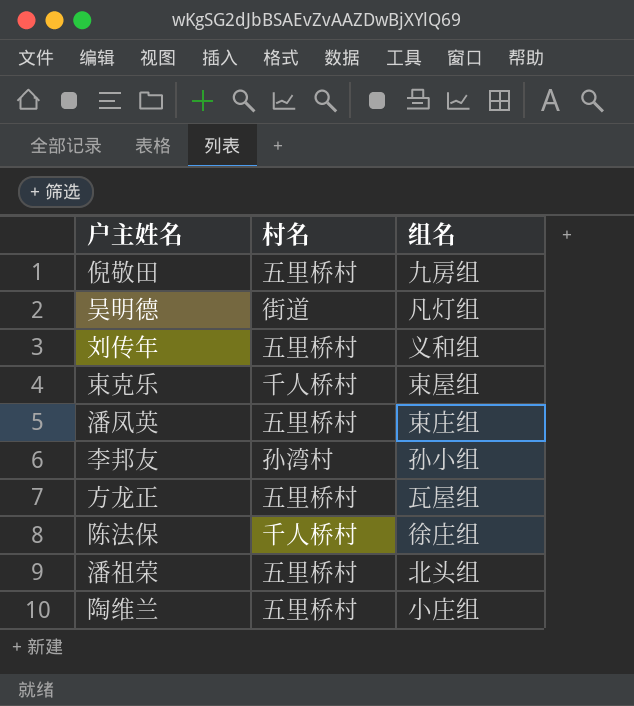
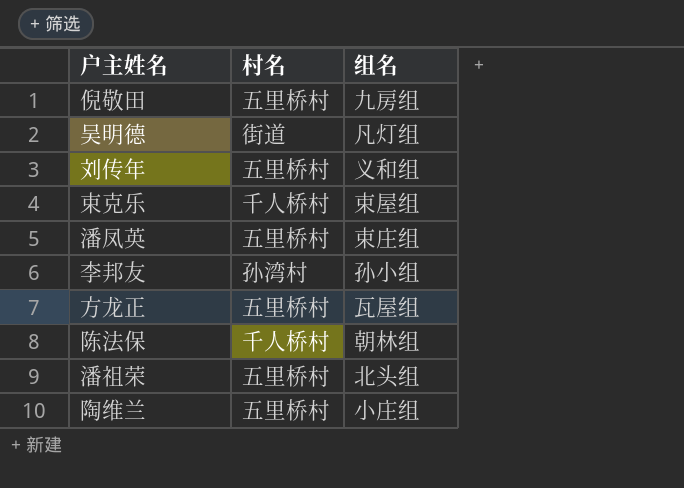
陈法保 | 组名: 徐庄组 -> 朝林组

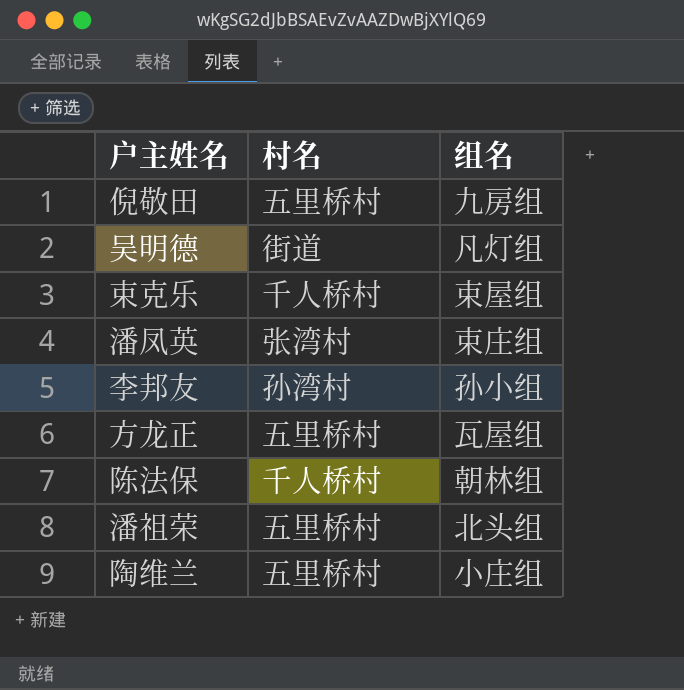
row 刘传年: 五里桥村 | 义和组 -> none
潘凤英 | 村名: 五里桥村 -> 张湾村

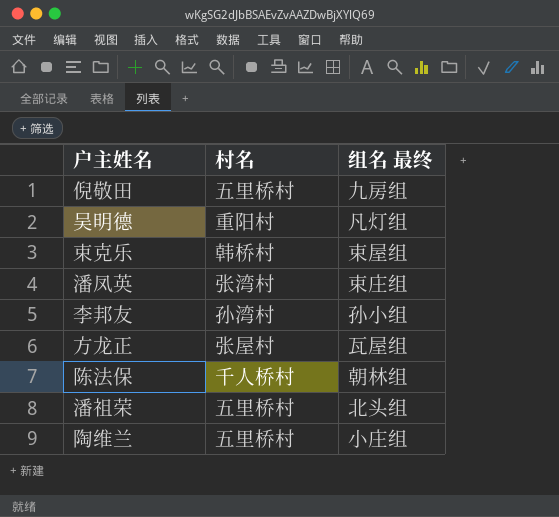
column name: 组名 -> 组名 最终
吴明德 | 村名: 街道 -> 重阳村
束克乐 | 村名: 千人桥村 -> 韩桥村
方龙正 | 村名: 五里桥村 -> 张屋村

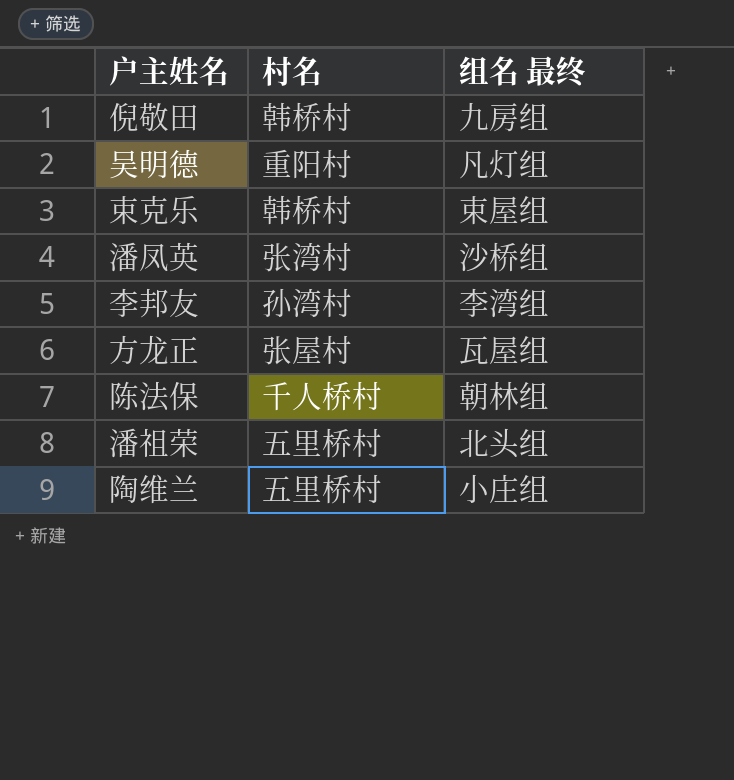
倪敬田 | 村名: 五里桥村 -> 韩桥村
潘凤英 | 组名 最终: 束庄组 -> 沙桥组
李邦友 | 组名 最终: 孙小组 -> 李湾组

